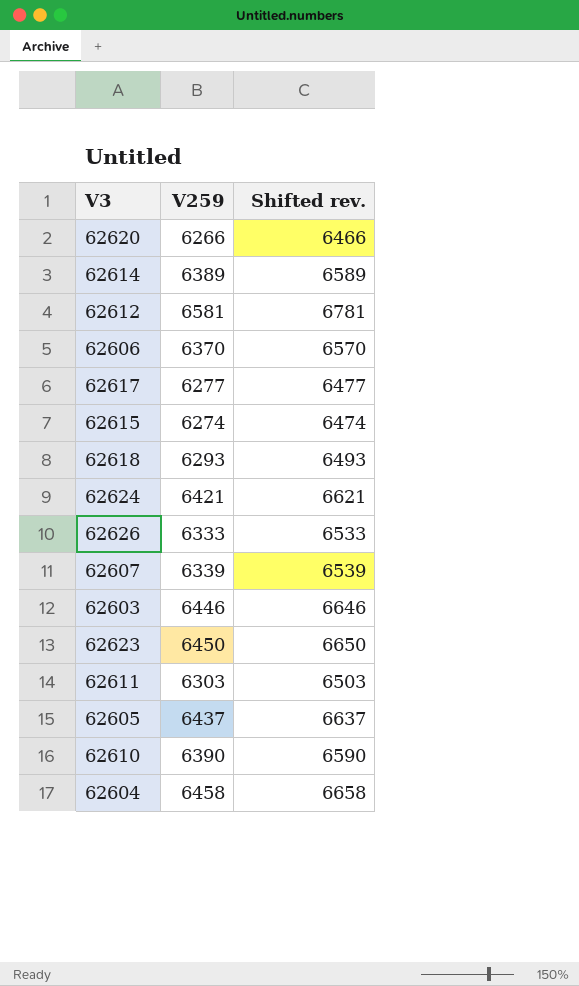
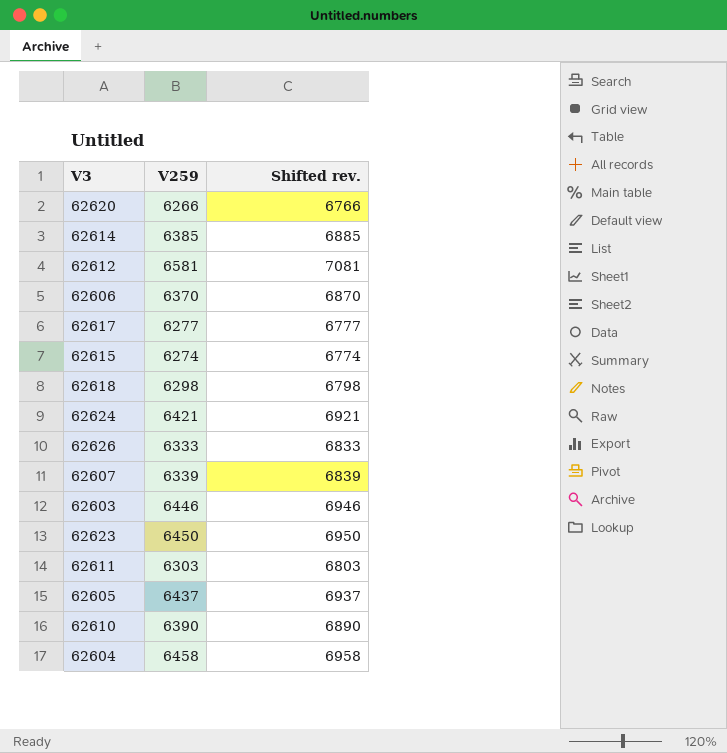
column Shifted rev. | formula: [V259] + 200 -> [V259] + 500
62614 | V259: 6389 -> 6385
62618 | V259: 6293 -> 6298

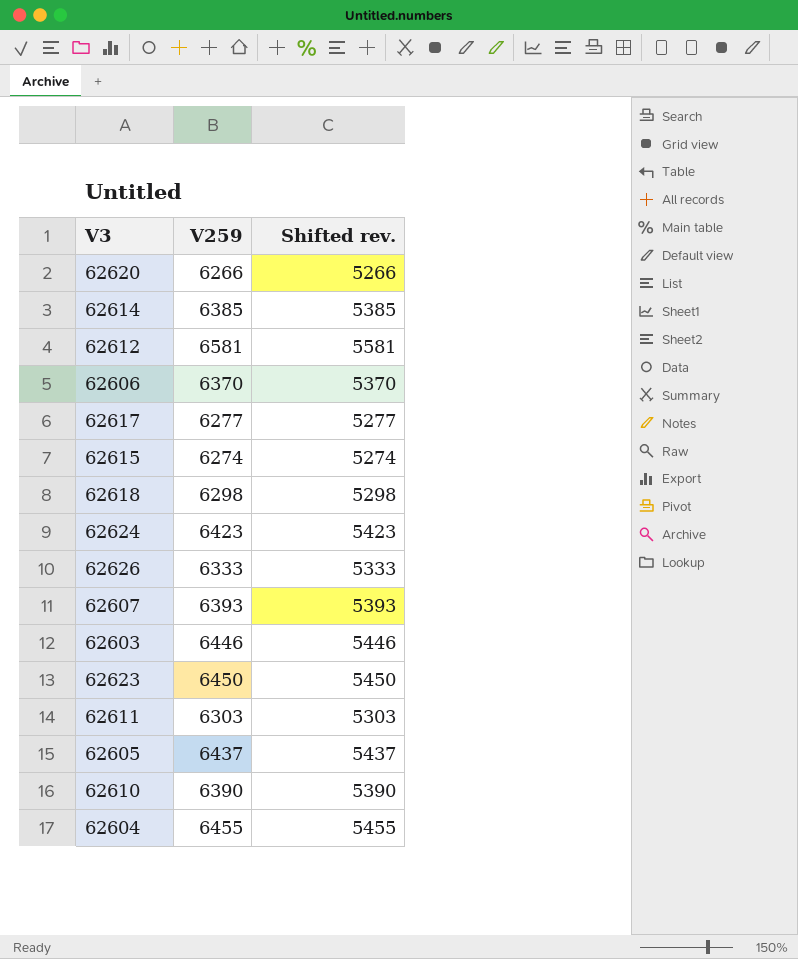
column Shifted rev. | formula: [V259] + 500 -> [V259] - 1000
62624 | V259: 6421 -> 6423
62607 | V259: 6339 -> 6393
62604 | V259: 6458 -> 6455

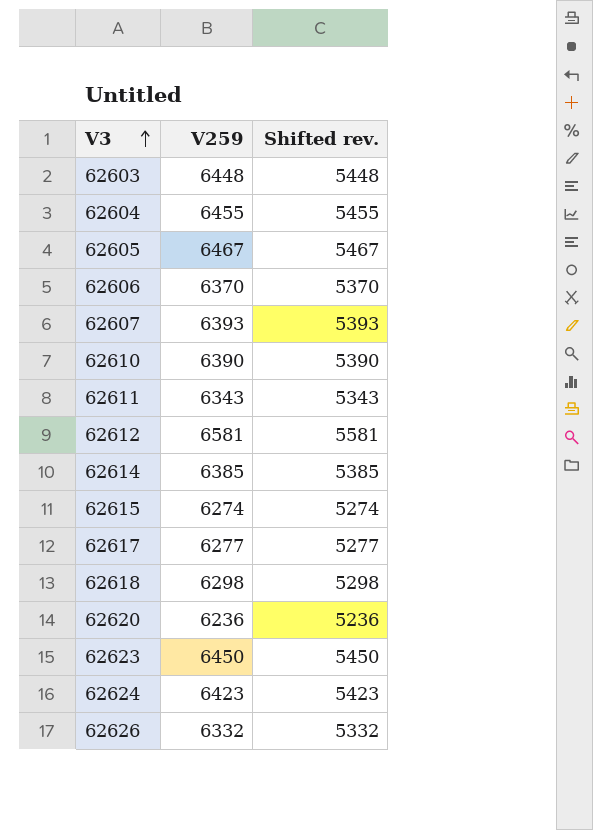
row order: none -> V3 ascending
62603 | V259: 6446 -> 6448
62603 | Shifted rev.: 5446 -> 5448
62605 | V259: 6437 -> 6467
62605 | Shifted rev.: 5437 -> 5467
62611 | V259: 6303 -> 6343
62611 | Shifted rev.: 5303 -> 5343
62620 | V259: 6266 -> 6236
62620 | Shifted rev.: 5266 -> 5236
62626 | V259: 6333 -> 6332
62626 | Shifted rev.: 5333 -> 5332

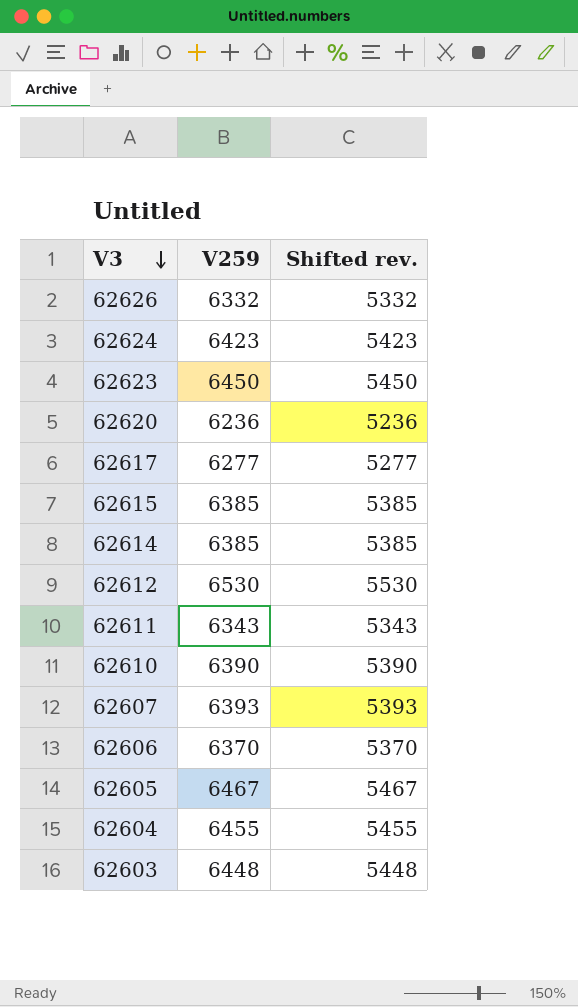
row order: V3 ascending -> V3 descending
row 62618: 6298 | 5298 -> none
62615 | V259: 6274 -> 6385
62615 | Shifted rev.: 5274 -> 5385
62612 | V259: 6581 -> 6530
62612 | Shifted rev.: 5581 -> 5530

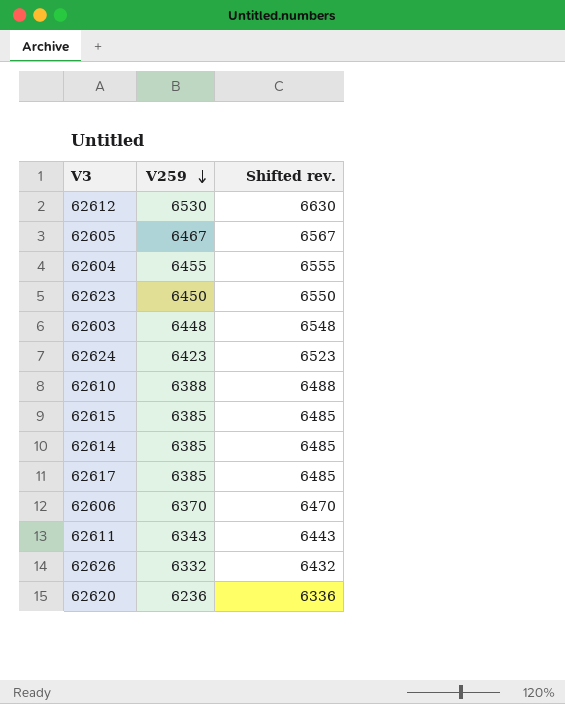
row order: V3 descending -> V259 descending
column Shifted rev. | formula: [V259] - 1000 -> [V259] + 100
row 62607: 6393 | 5393 -> none
62610 | V259: 6390 -> 6388
62617 | V259: 6277 -> 6385

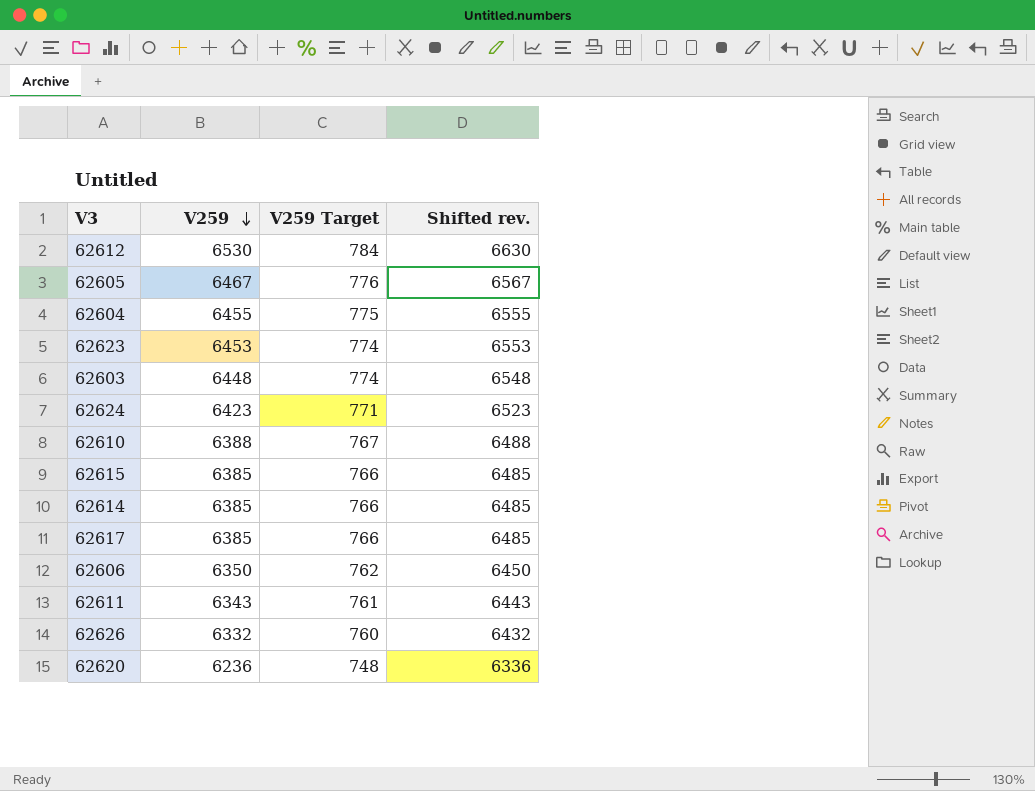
column V259 Target | formula: none -> [V259] * 0.12
62623 | V259: 6450 -> 6453
62623 | Shifted rev.: 6550 -> 6553
62606 | V259: 6370 -> 6350
62606 | Shifted rev.: 6470 -> 6450

